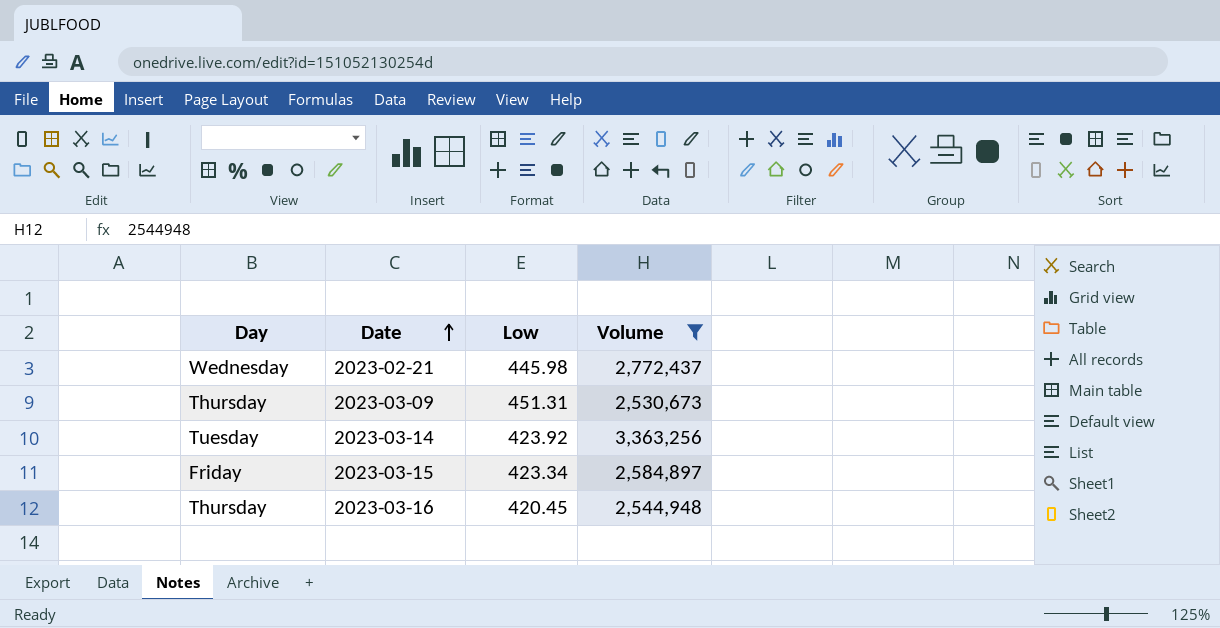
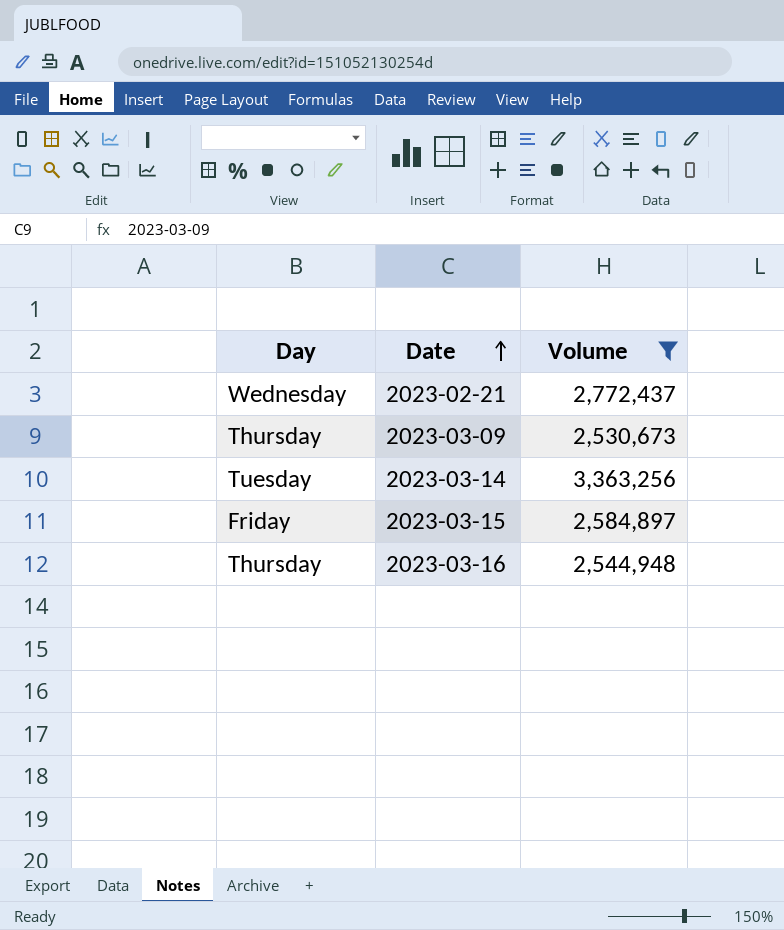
column Low | position: 3 -> none

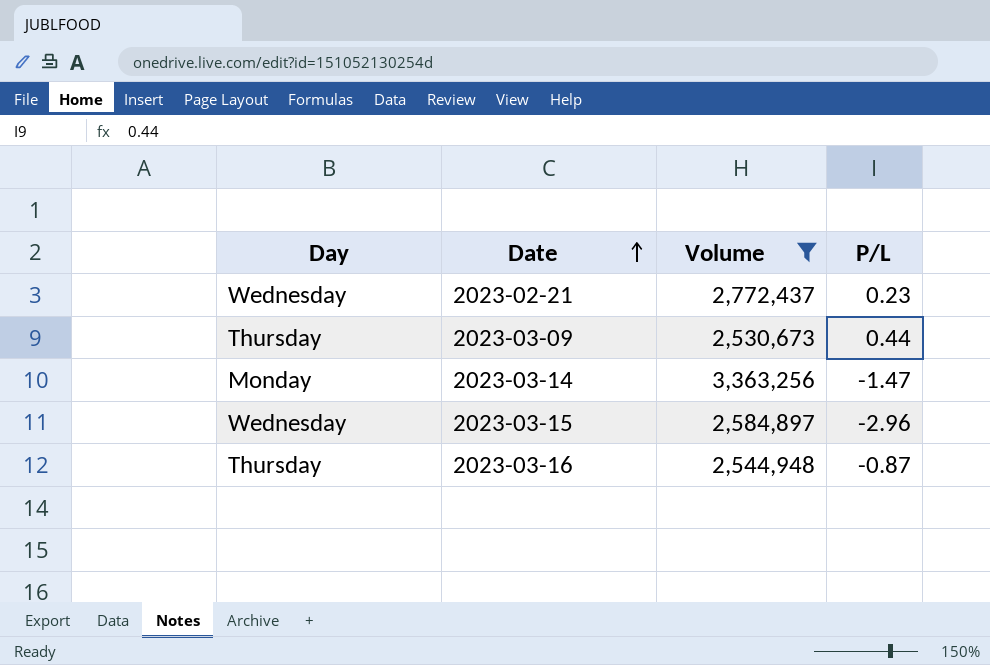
column P/L | position: none -> 4
2023-03-14 | Day: Tuesday -> Monday
2023-03-15 | Day: Friday -> Wednesday

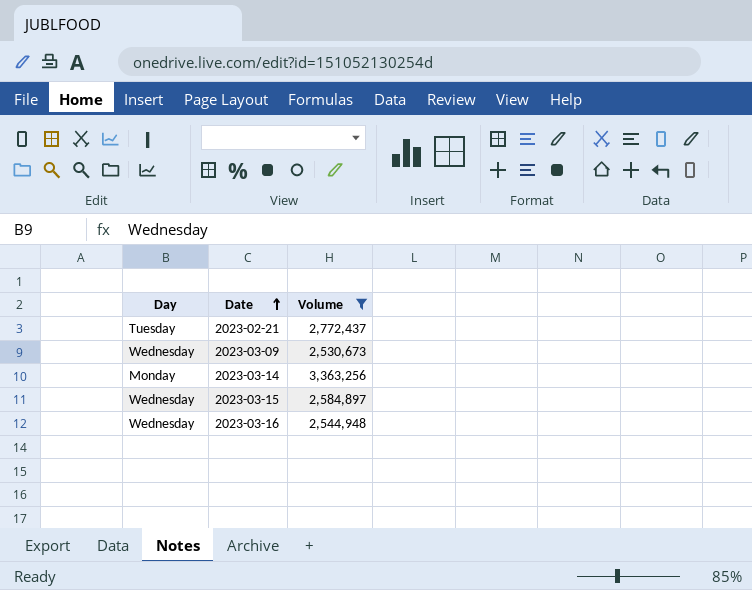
column P/L | position: 4 -> none
2023-02-21 | Day: Wednesday -> Tuesday
2023-03-09 | Day: Thursday -> Wednesday
2023-03-16 | Day: Thursday -> Wednesday

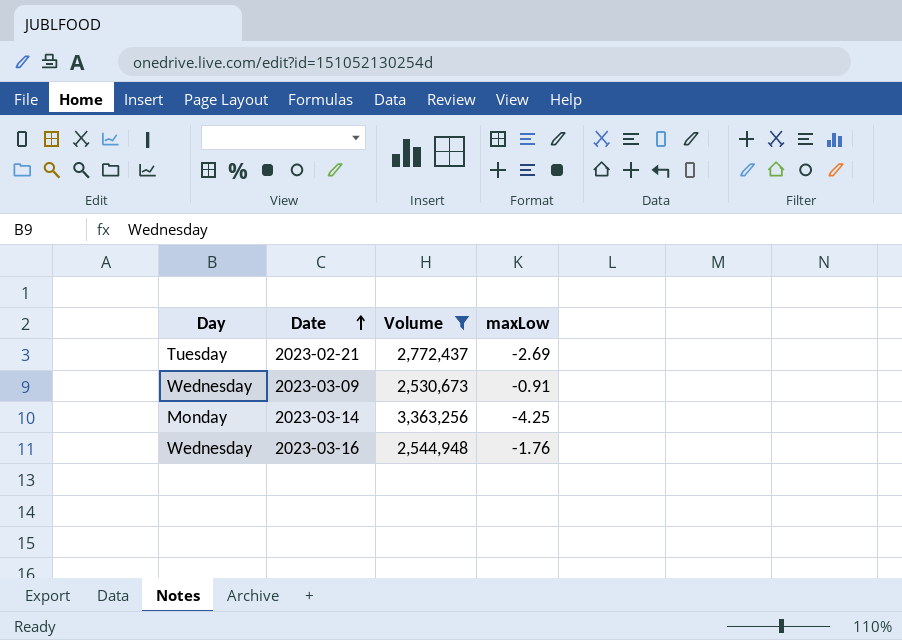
column maxLow | position: none -> 4
row 2023-03-15: Wednesday | 2,584,897 -> none

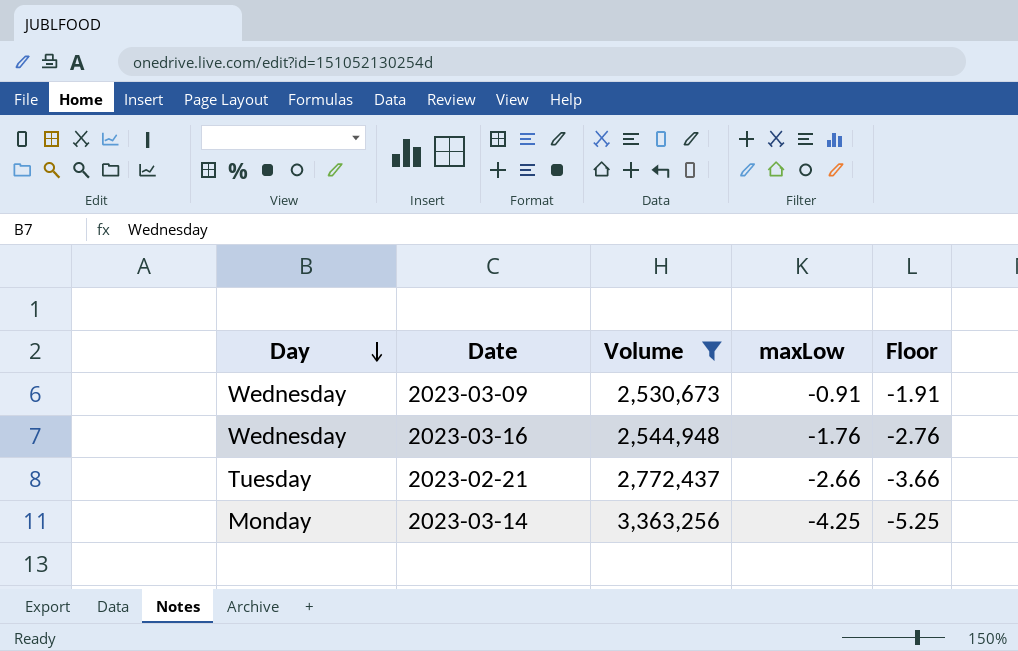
row order: Date ascending -> Day descending
column Floor | formula: none -> [maxLow] - 1
2023-02-21 | maxLow: -2.69 -> -2.66

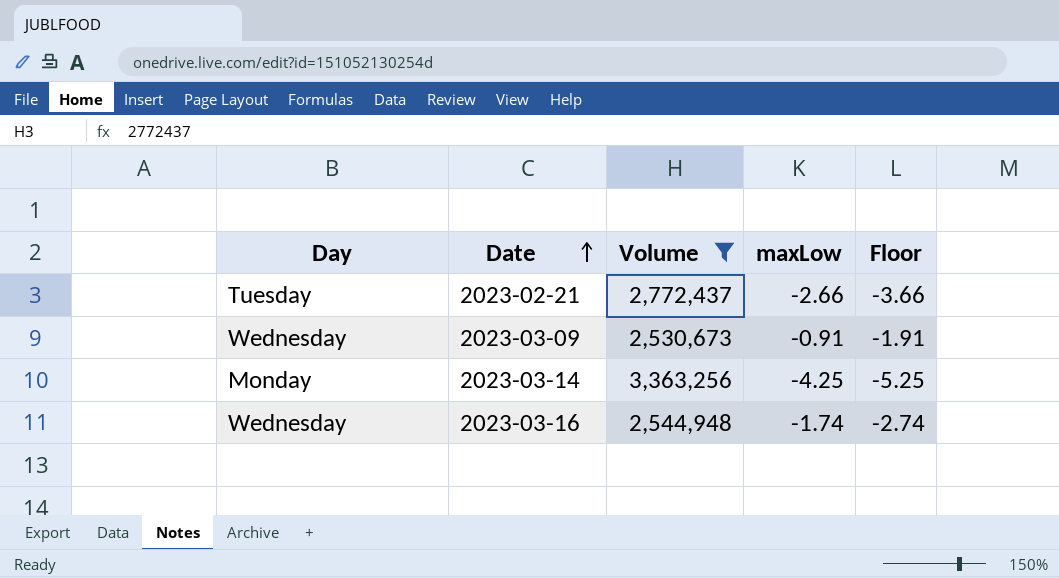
row order: Day descending -> Date ascending
2023-03-16 | maxLow: -1.76 -> -1.74
2023-03-16 | Floor: -2.76 -> -2.74

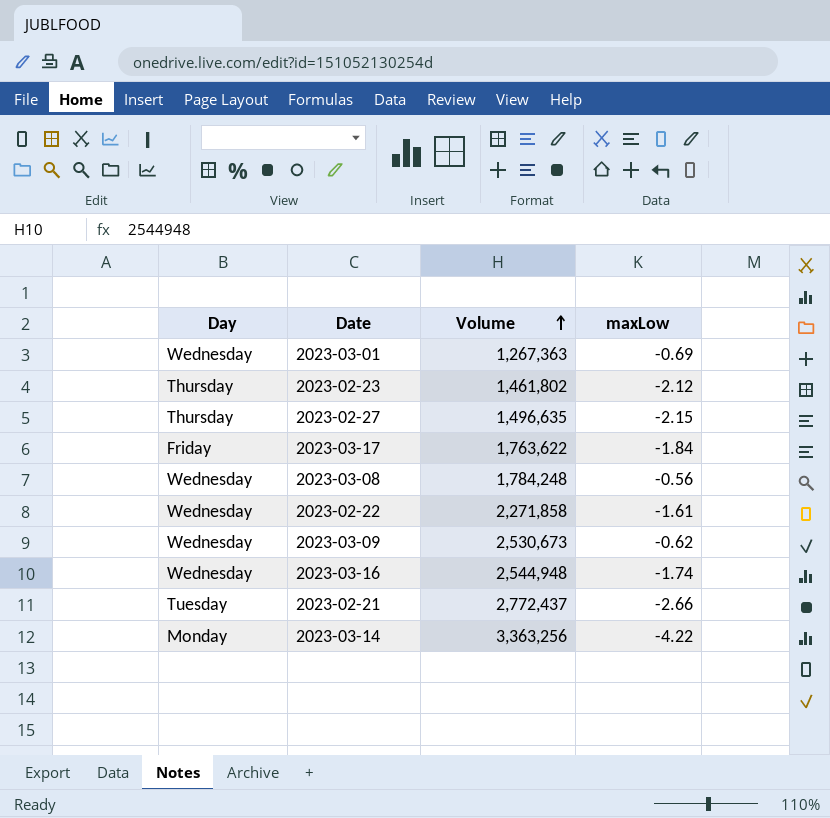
filter: Volume >= 2,530,673 -> none
row order: Date ascending -> Volume ascending
column Floor | formula: [maxLow] - 1 -> none
2023-03-09 | maxLow: -0.91 -> -0.62
2023-03-14 | maxLow: -4.25 -> -4.22

